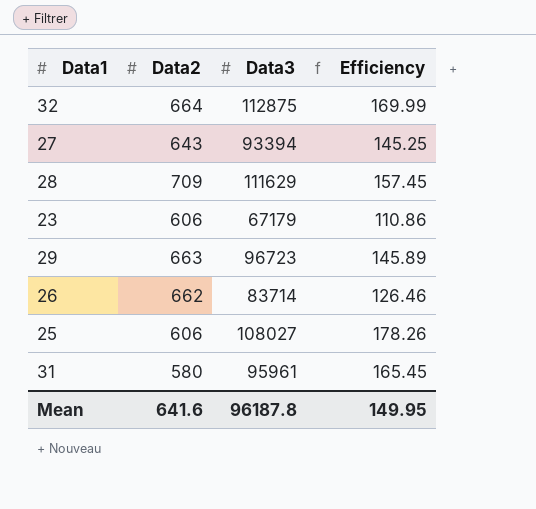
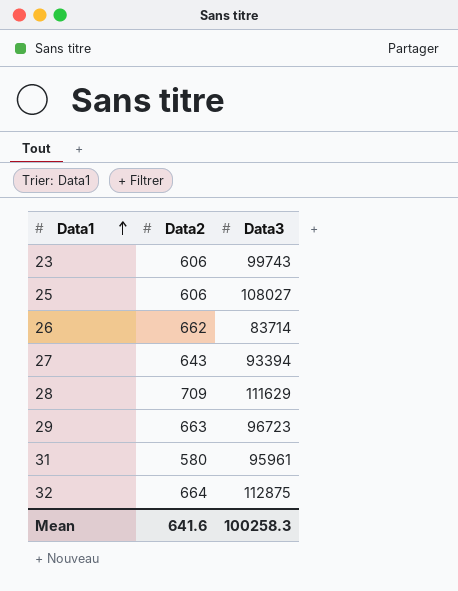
row order: none -> Data1 ascending
column Efficiency | formula: [Data3] / [Data2] -> none
23 | Data3: 67179 -> 99743
Mean | Data3: 96187.8 -> 100258.3

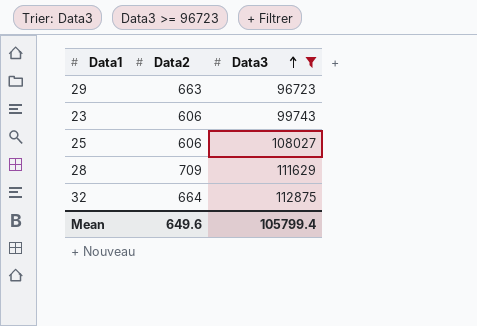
filter: none -> Data3 >= 96723
row order: Data1 ascending -> Data3 ascending
Mean | Data2: 641.6 -> 649.6
Mean | Data3: 100258.3 -> 105799.4

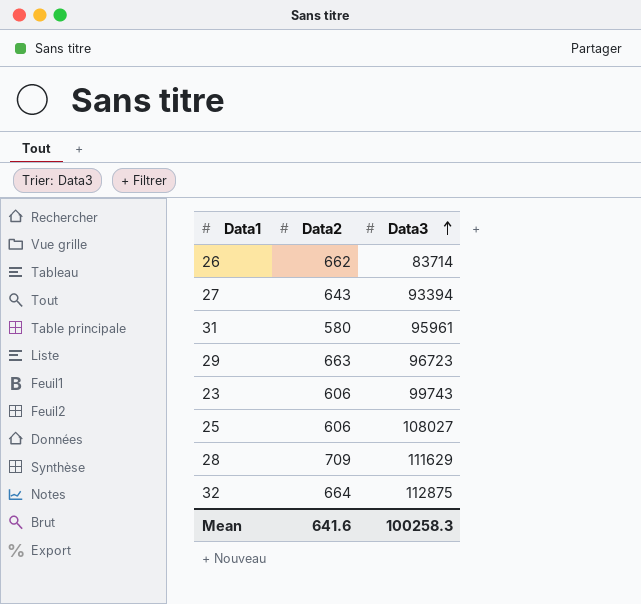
filter: Data3 >= 96723 -> none
Mean | Data2: 649.6 -> 641.6
Mean | Data3: 105799.4 -> 100258.3

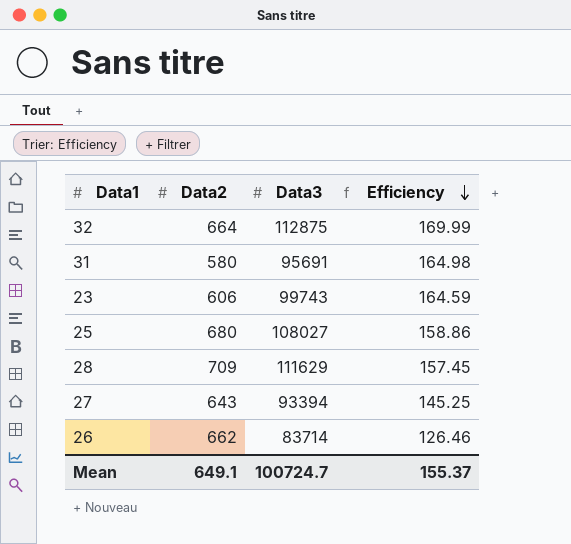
row order: Data3 ascending -> Efficiency descending
column Efficiency | formula: none -> [Data3] / [Data2]
row 29: 663 | 96723 -> none
31 | Data3: 95961 -> 95691
25 | Data2: 606 -> 680
Mean | Data2: 641.6 -> 649.1
Mean | Data3: 100258.3 -> 100724.7

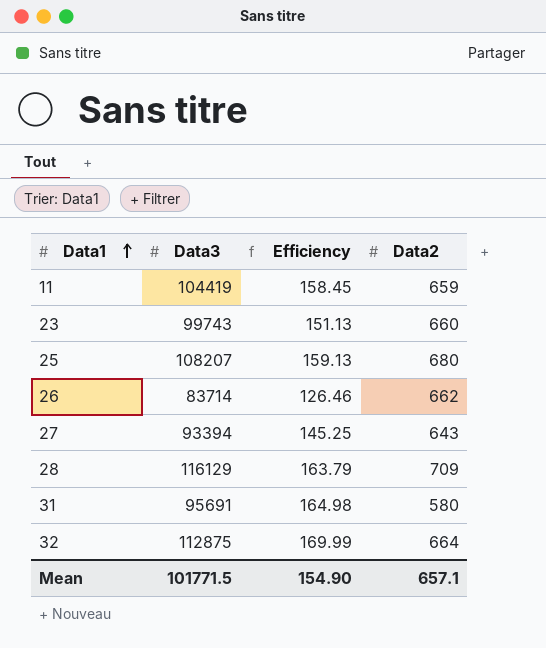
row order: Efficiency descending -> Data1 ascending
column Data2 | position: 2 -> 4
row 11: none -> 104419 | 158.45 | 659
23 | Efficiency: 164.59 -> 151.13
23 | Data2: 606 -> 660
25 | Data3: 108027 -> 108207
25 | Efficiency: 158.86 -> 159.13
28 | Data3: 111629 -> 116129
28 | Efficiency: 157.45 -> 163.79
Mean | Data3: 100724.7 -> 101771.5
Mean | Efficiency: 155.37 -> 154.90
Mean | Data2: 649.1 -> 657.1

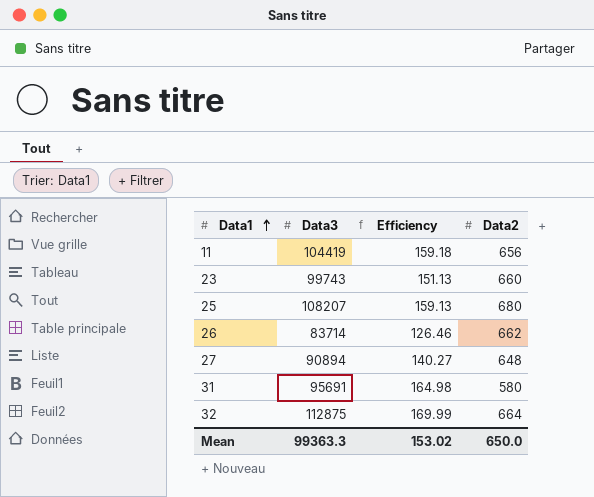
row 28: 116129 | 163.79 | 709 -> none
11 | Efficiency: 158.45 -> 159.18
11 | Data2: 659 -> 656
27 | Data3: 93394 -> 90894
27 | Efficiency: 145.25 -> 140.27
27 | Data2: 643 -> 648
Mean | Data3: 101771.5 -> 99363.3
Mean | Efficiency: 154.90 -> 153.02
Mean | Data2: 657.1 -> 650.0

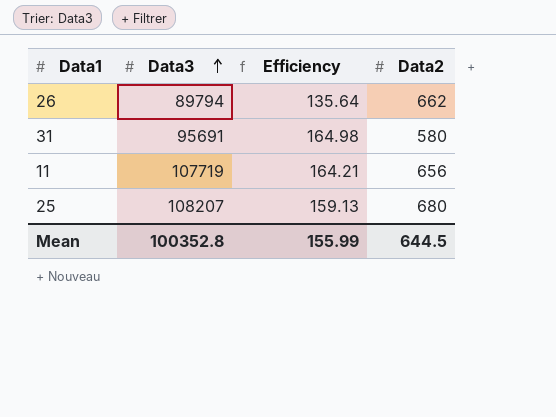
row order: Data1 ascending -> Data3 ascending
row 23: 99743 | 151.13 | 660 -> none
row 27: 90894 | 140.27 | 648 -> none
row 32: 112875 | 169.99 | 664 -> none
26 | Data3: 83714 -> 89794
26 | Efficiency: 126.46 -> 135.64
11 | Data3: 104419 -> 107719
11 | Efficiency: 159.18 -> 164.21
Mean | Data3: 99363.3 -> 100352.8
Mean | Efficiency: 153.02 -> 155.99
Mean | Data2: 650.0 -> 644.5

